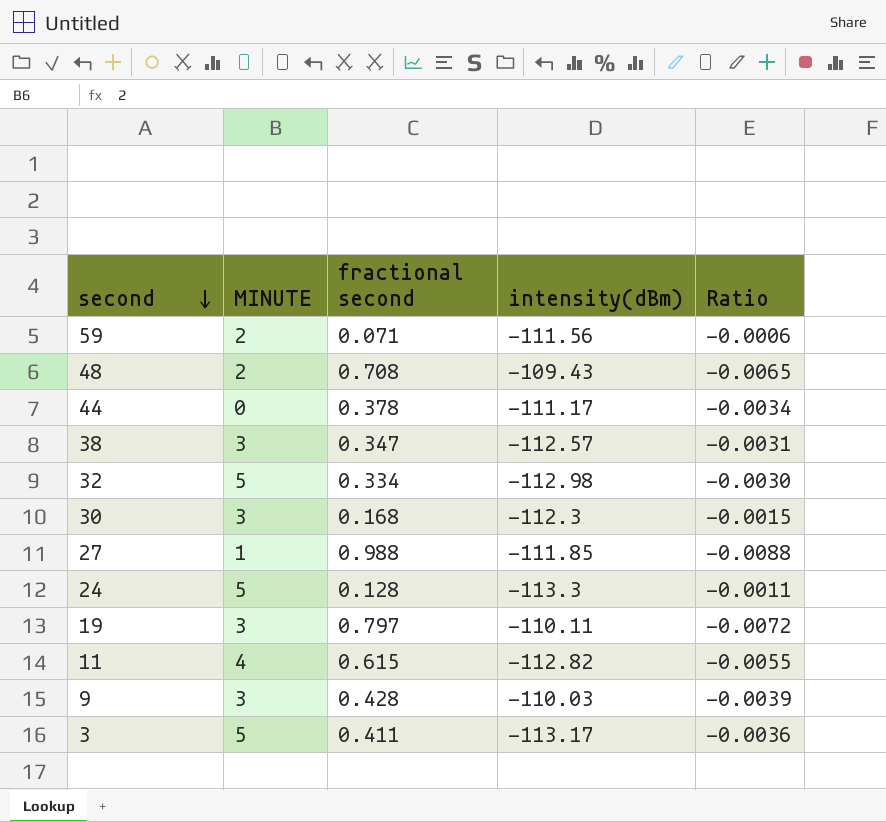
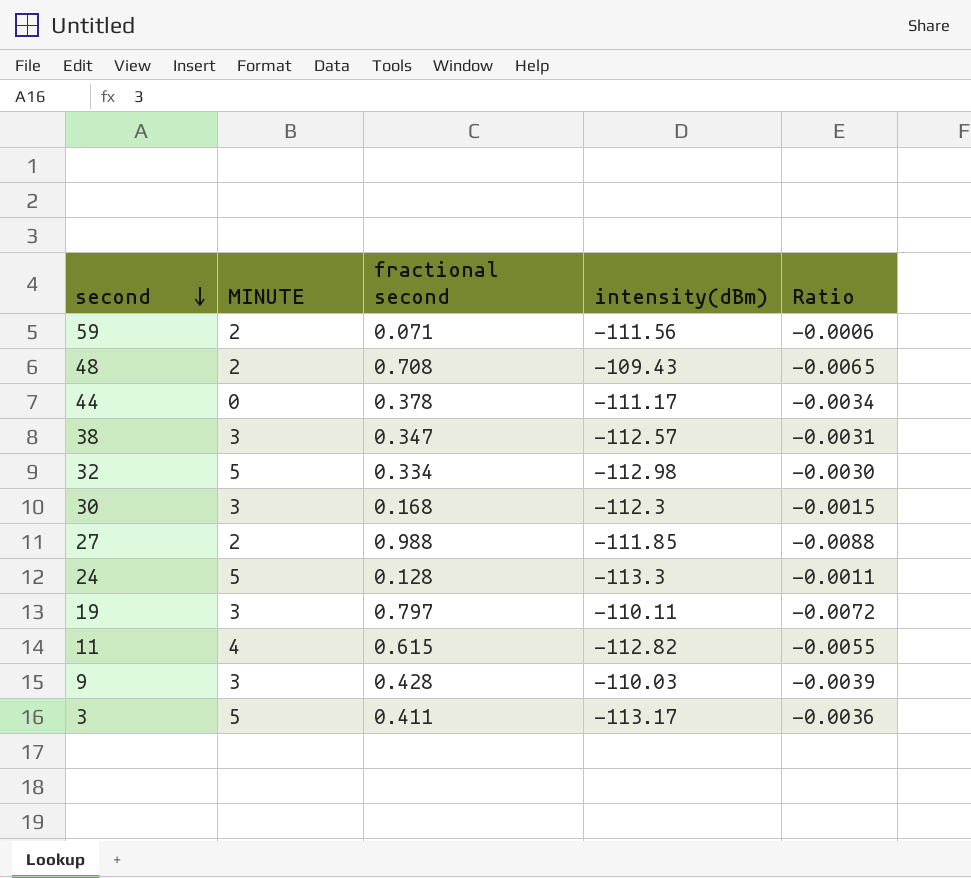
27 | MINUTE: 1 -> 2

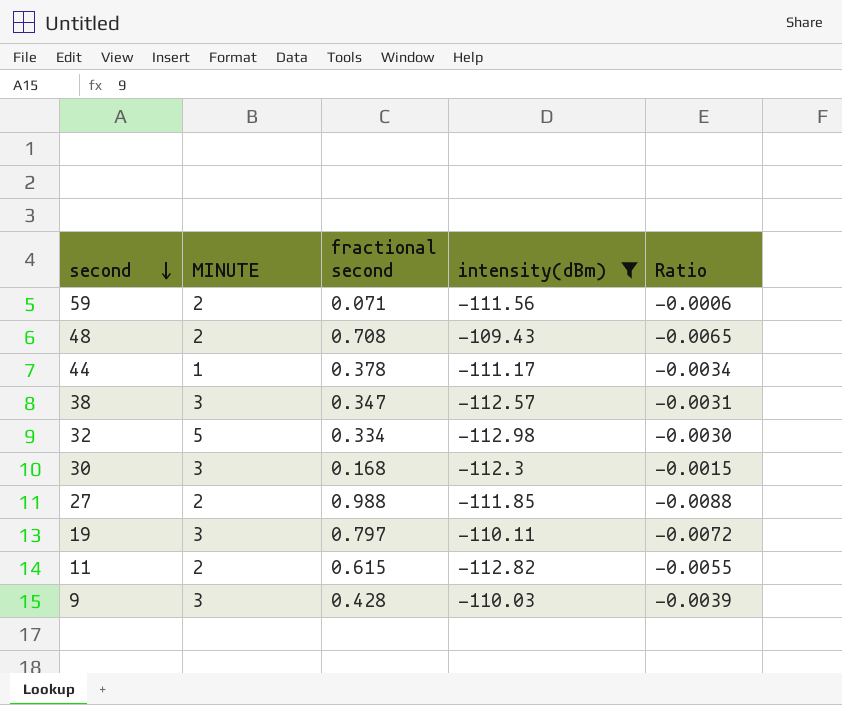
filter: none -> intensity(dBm) >= -112.98
44 | MINUTE: 0 -> 1
11 | MINUTE: 4 -> 2

